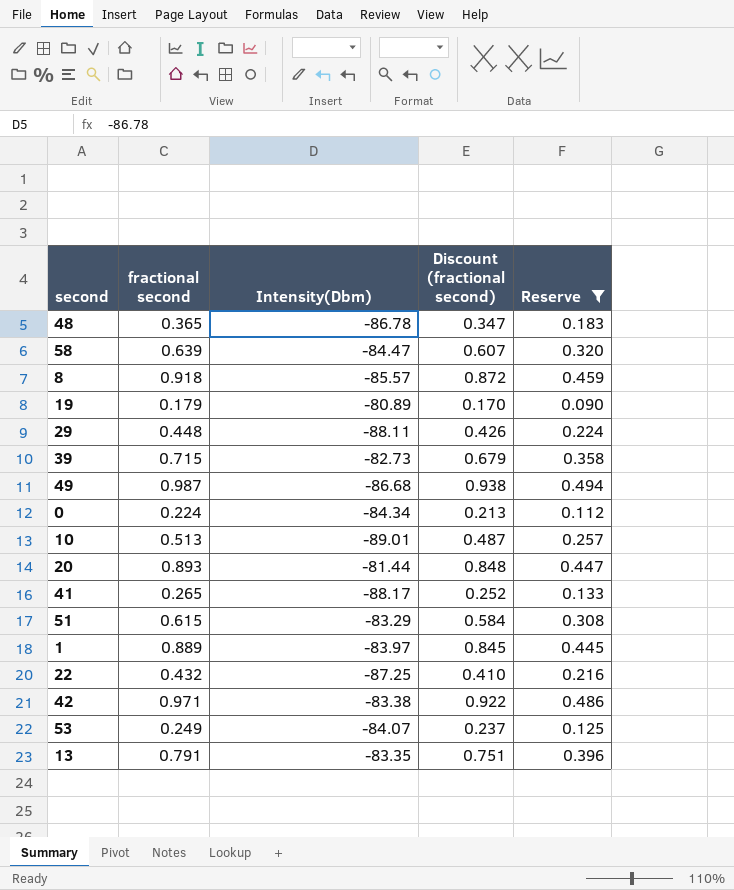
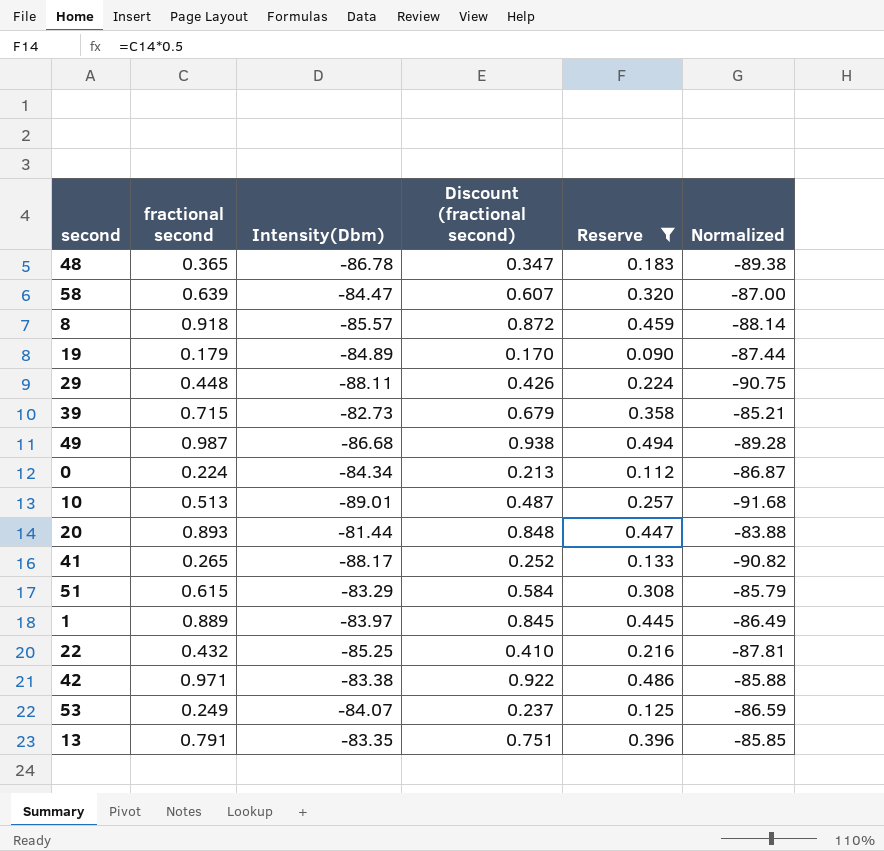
column Normalized | formula: none -> [Intensity(Dbm)] * 1.03
19 | Intensity(Dbm): -80.89 -> -84.89
22 | Intensity(Dbm): -87.25 -> -85.25

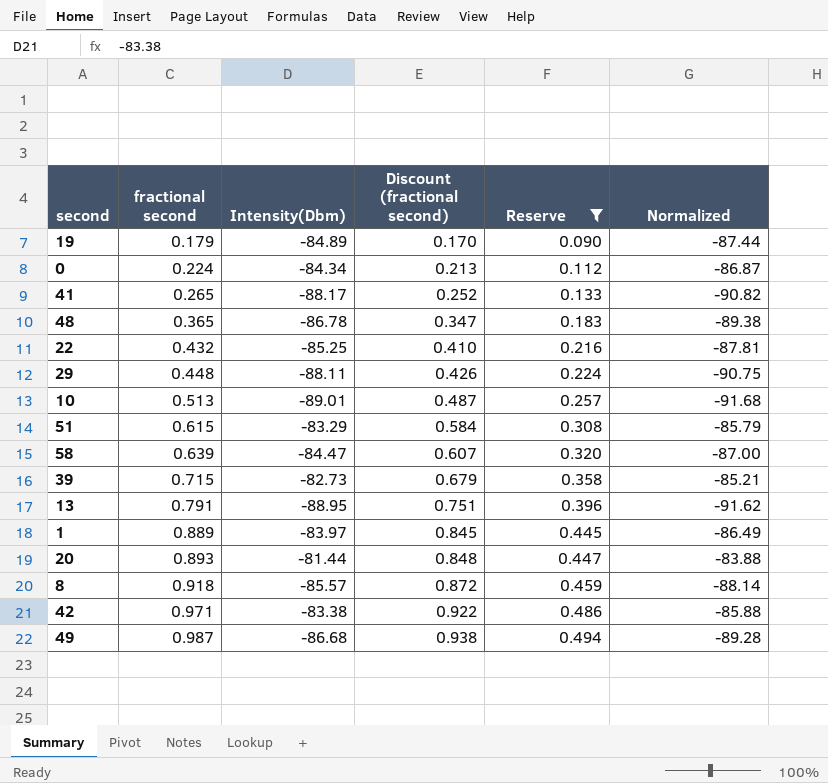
row order: none -> fractional second ascending
row 53: 0.249 | -84.07 | 0.237 | 0.125 | -86.59 -> none
13 | Intensity(Dbm): -83.35 -> -88.95
13 | Normalized: -85.85 -> -91.62

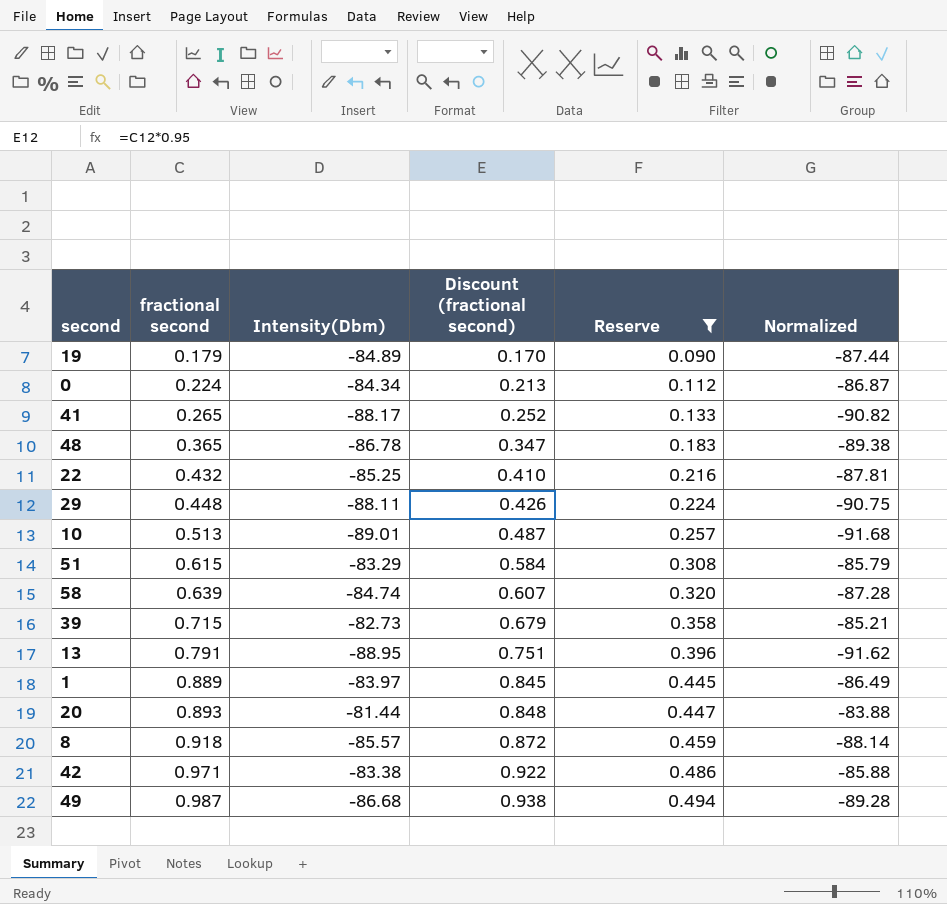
58 | Intensity(Dbm): -84.47 -> -84.74
58 | Normalized: -87.00 -> -87.28

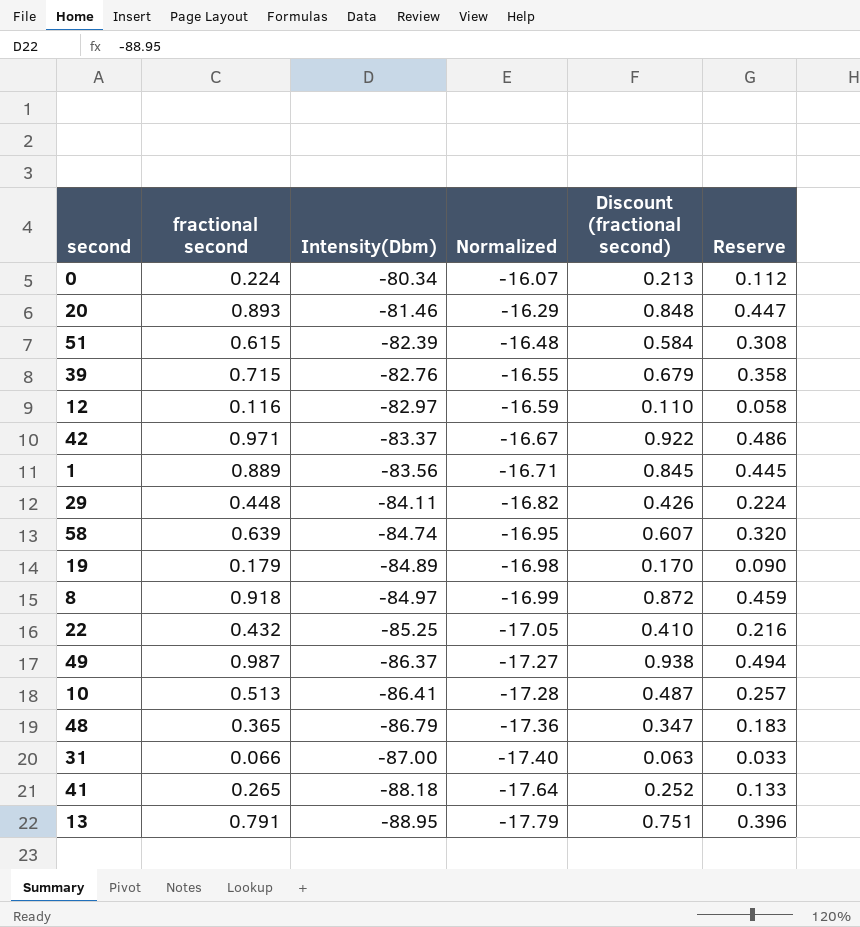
filter: Reserve >= 0.090 -> none
row order: fractional second ascending -> Intensity(Dbm) descending
column Normalized | formula: [Intensity(Dbm)] * 1.03 -> [Intensity(Dbm)] * 0.2
column Normalized | position: 6 -> 4
0 | Intensity(Dbm): -84.34 -> -80.34
20 | Intensity(Dbm): -81.44 -> -81.46
51 | Intensity(Dbm): -83.29 -> -82.39
39 | Intensity(Dbm): -82.73 -> -82.76
42 | Intensity(Dbm): -83.38 -> -83.37
1 | Intensity(Dbm): -83.97 -> -83.56
29 | Intensity(Dbm): -88.11 -> -84.11
8 | Intensity(Dbm): -85.57 -> -84.97
49 | Intensity(Dbm): -86.68 -> -86.37
10 | Intensity(Dbm): -89.01 -> -86.41
48 | Intensity(Dbm): -86.78 -> -86.79
41 | Intensity(Dbm): -88.17 -> -88.18

